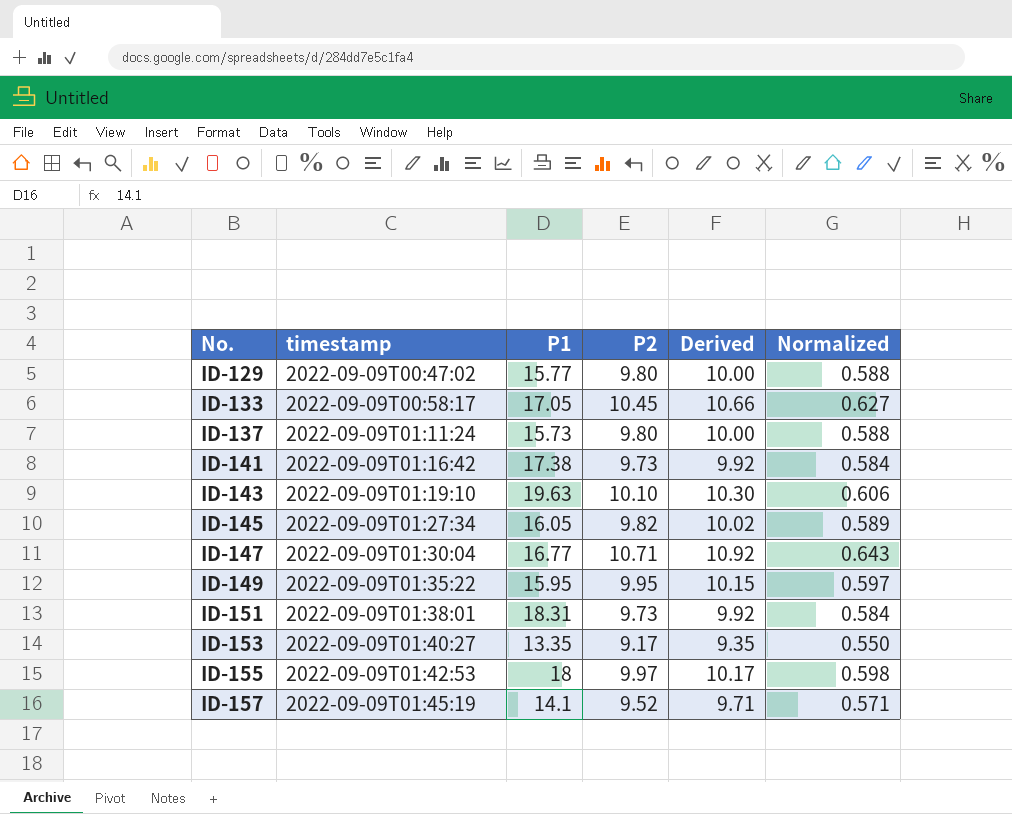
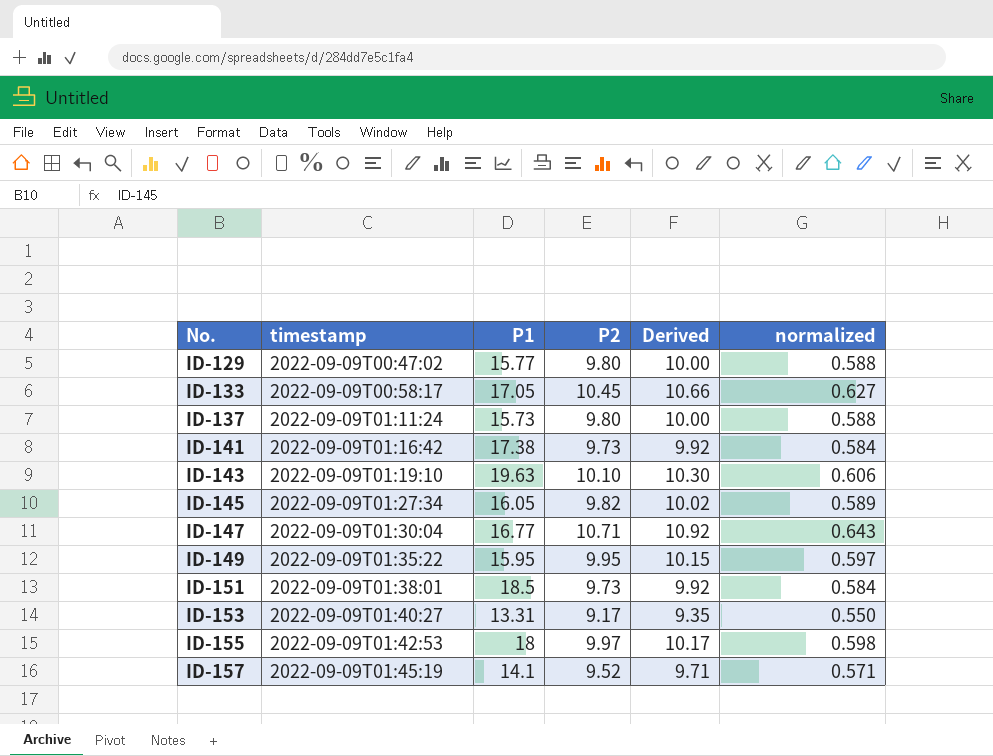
column name: Normalized -> normalized
ID-151 | P1: 18.31 -> 18.5
ID-153 | P1: 13.35 -> 13.31

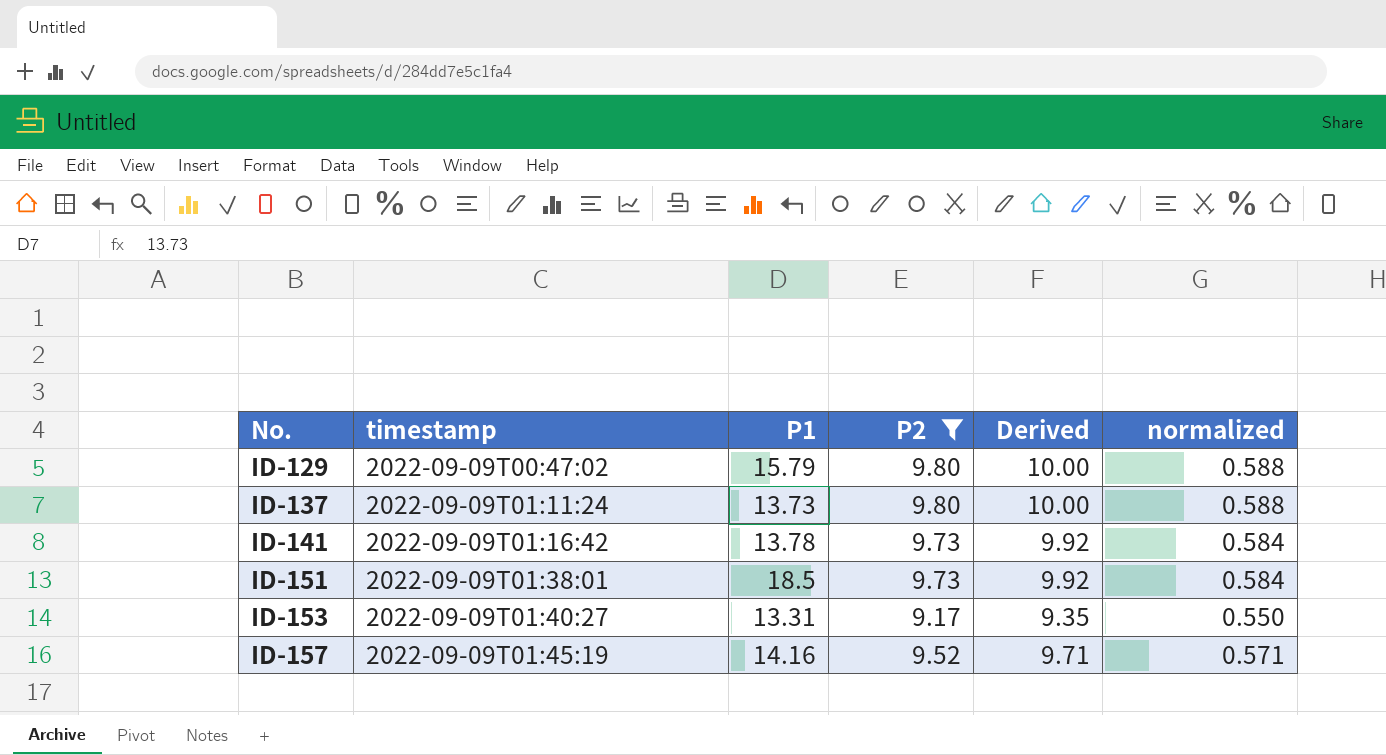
filter: none -> P2 <= 9.80
ID-129 | P1: 15.77 -> 15.79
ID-137 | P1: 15.73 -> 13.73
ID-141 | P1: 17.38 -> 13.78
ID-157 | P1: 14.1 -> 14.16

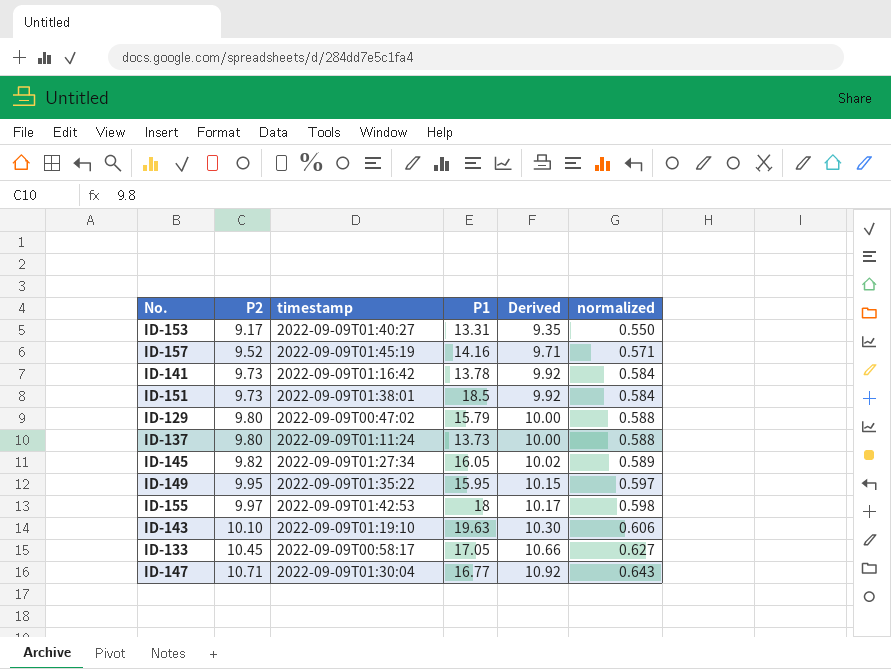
filter: P2 <= 9.80 -> none
row order: No. ascending -> P2 ascending
column P2 | position: 4 -> 2

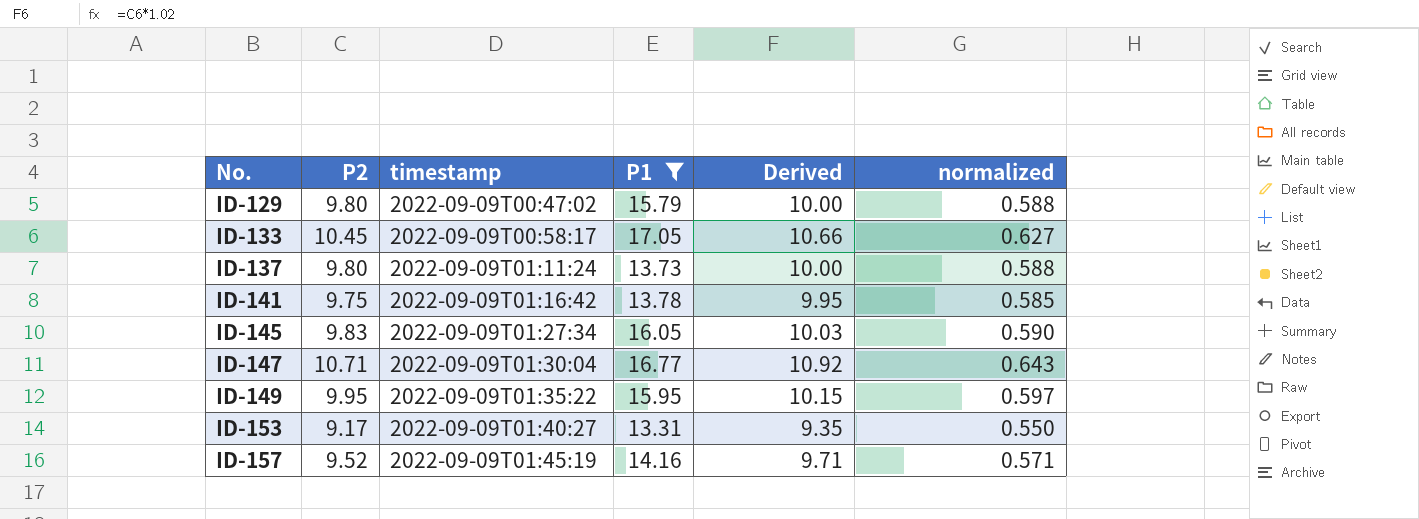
filter: none -> P1 <= 17.05
row order: P2 ascending -> No. ascending
ID-141 | P2: 9.73 -> 9.75
ID-141 | Derived: 9.92 -> 9.95
ID-141 | normalized: 0.584 -> 0.585
ID-145 | P2: 9.82 -> 9.83
ID-145 | Derived: 10.02 -> 10.03
ID-145 | normalized: 0.589 -> 0.590

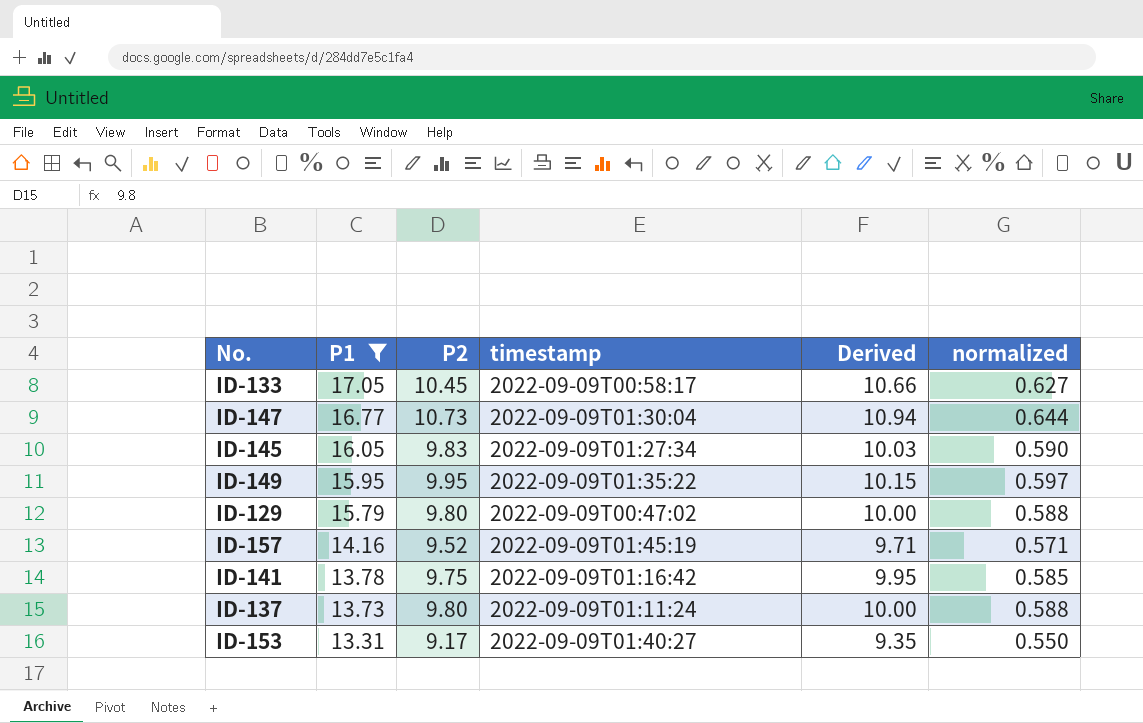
row order: No. ascending -> P1 descending
column P1 | position: 4 -> 2
ID-147 | P2: 10.71 -> 10.73
ID-147 | Derived: 10.92 -> 10.94
ID-147 | normalized: 0.643 -> 0.644

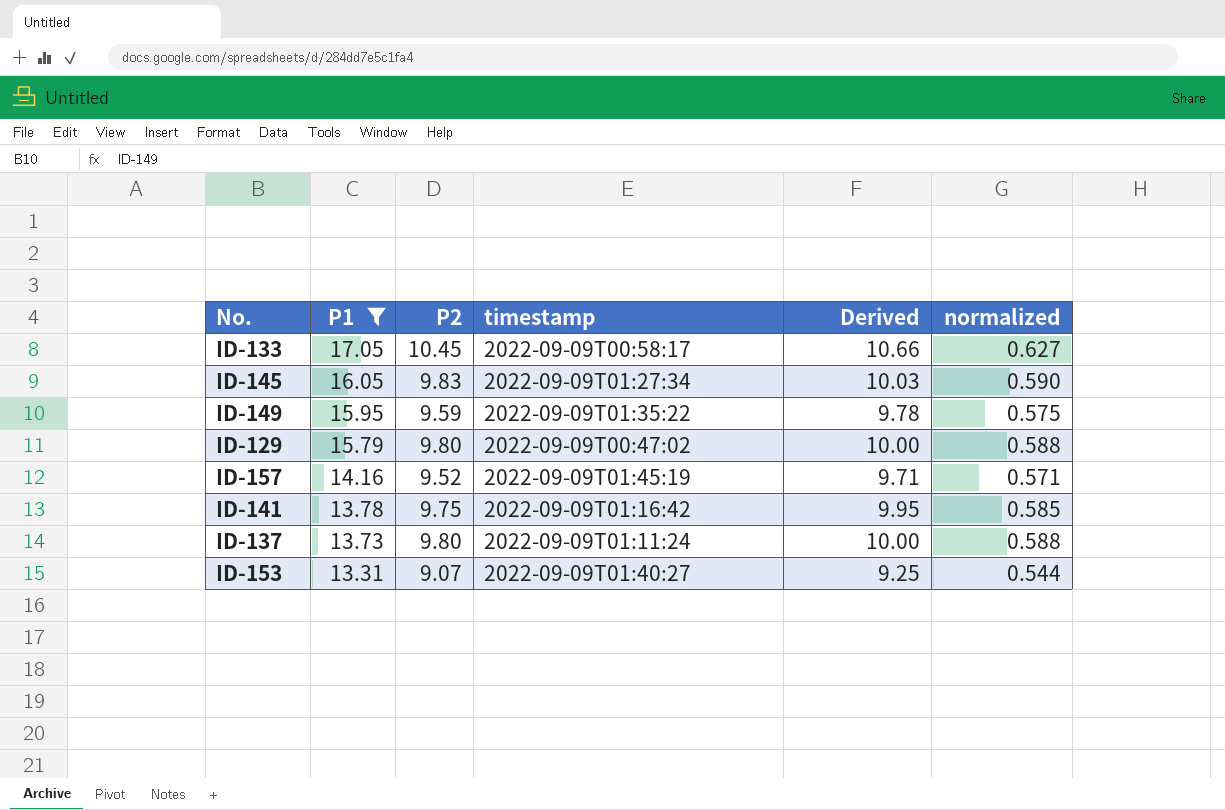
row ID-147: 16.77 | 10.73 | 2022-09-09T01:30:04 | 10.94 | 0.644 -> none
ID-149 | P2: 9.95 -> 9.59
ID-149 | Derived: 10.15 -> 9.78
ID-149 | normalized: 0.597 -> 0.575
ID-153 | P2: 9.17 -> 9.07
ID-153 | Derived: 9.35 -> 9.25
ID-153 | normalized: 0.550 -> 0.544

